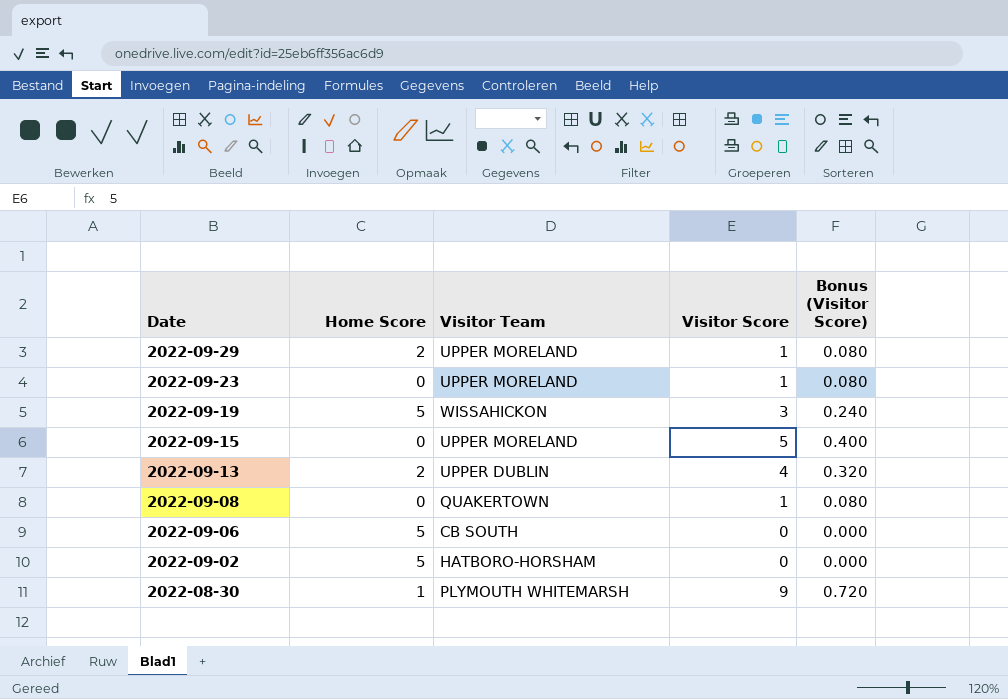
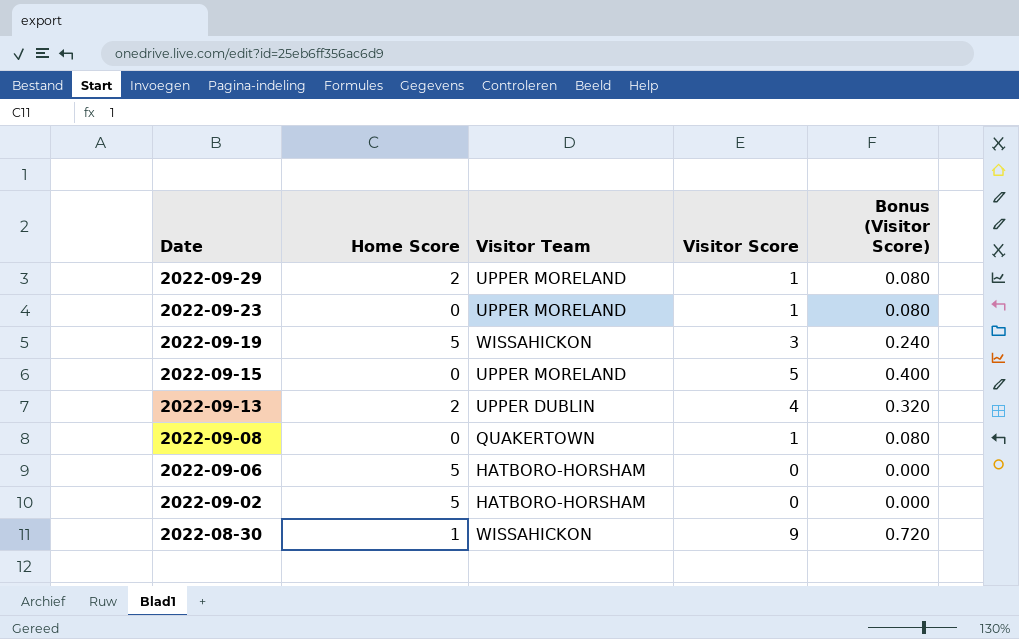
2022-09-06 | Visitor Team: CB SOUTH -> HATBORO-HORSHAM
2022-08-30 | Visitor Team: PLYMOUTH WHITEMARSH -> WISSAHICKON

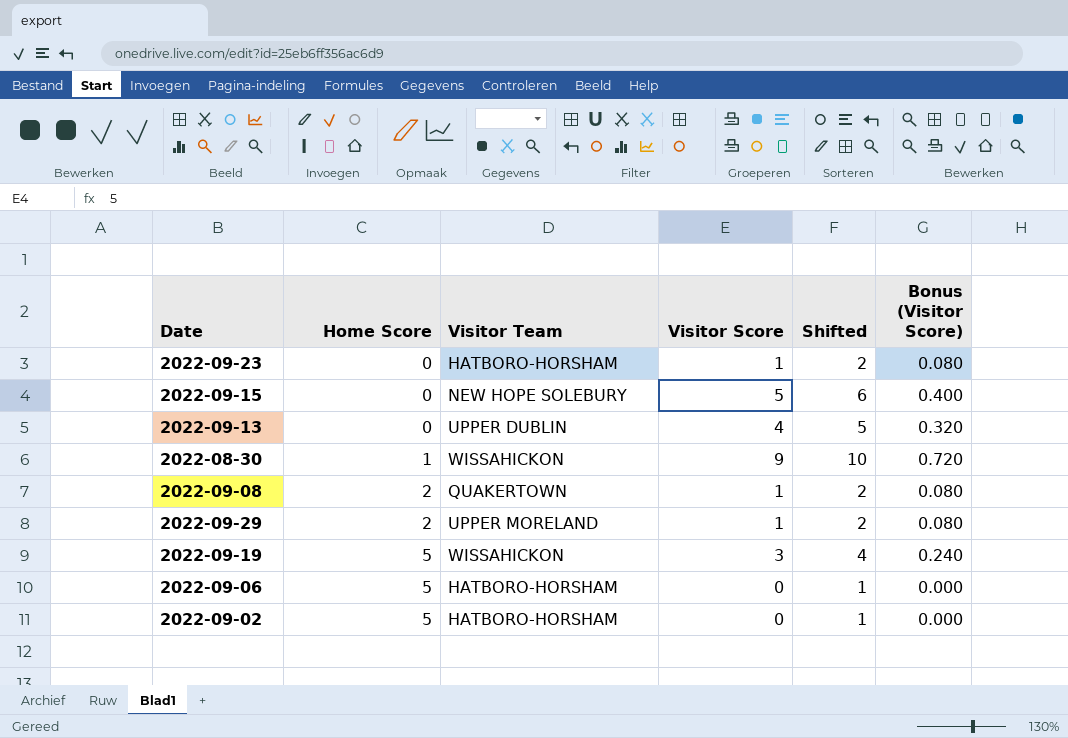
row order: Date descending -> Home Score ascending
column Shifted | formula: none -> [Visitor Score] + 1
2022-09-23 | Visitor Team: UPPER MORELAND -> HATBORO-HORSHAM
2022-09-15 | Visitor Team: UPPER MORELAND -> NEW HOPE SOLEBURY
2022-09-13 | Home Score: 2 -> 0
2022-09-08 | Home Score: 0 -> 2

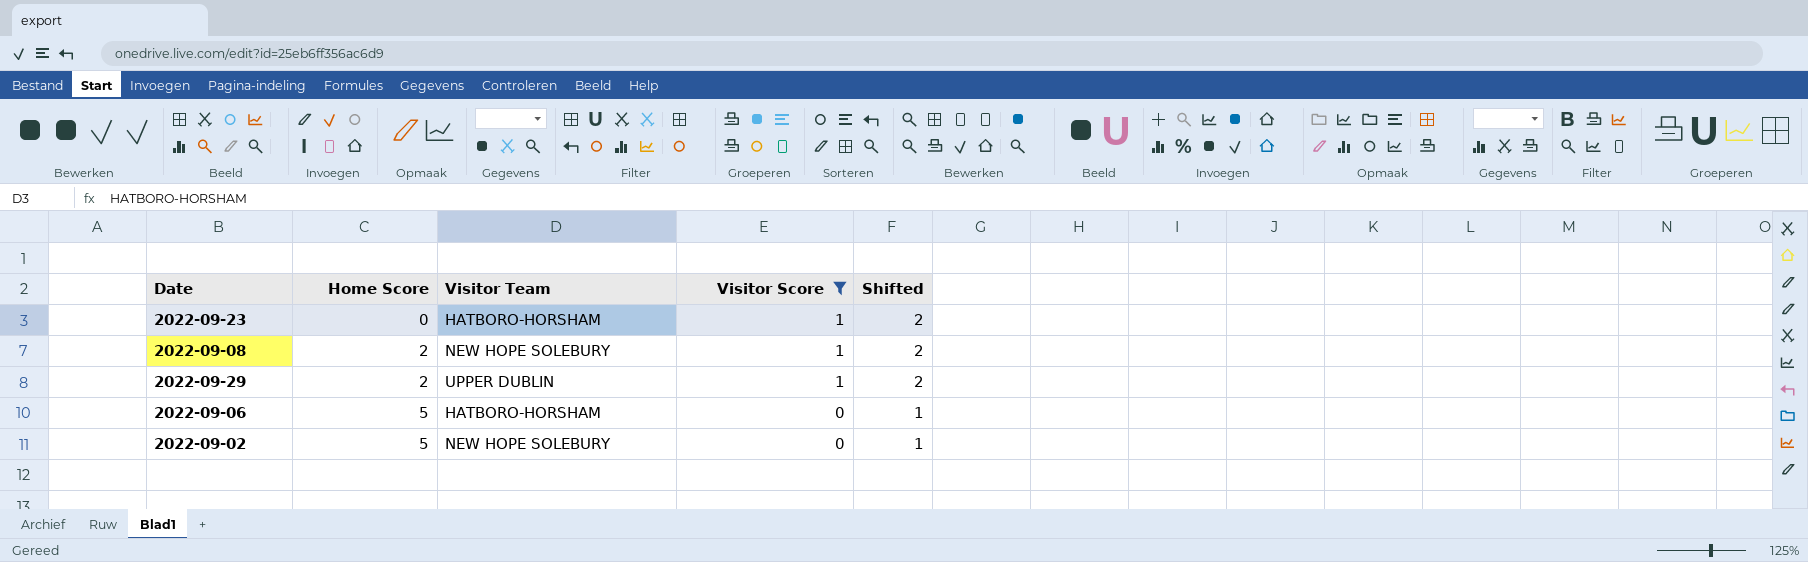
filter: none -> Visitor Score <= 1
column Bonus (Visitor Score) | formula: [Visitor Score] * 0.08 -> none
2022-09-08 | Visitor Team: QUAKERTOWN -> NEW HOPE SOLEBURY
2022-09-29 | Visitor Team: UPPER MORELAND -> UPPER DUBLIN
2022-09-02 | Visitor Team: HATBORO-HORSHAM -> NEW HOPE SOLEBURY

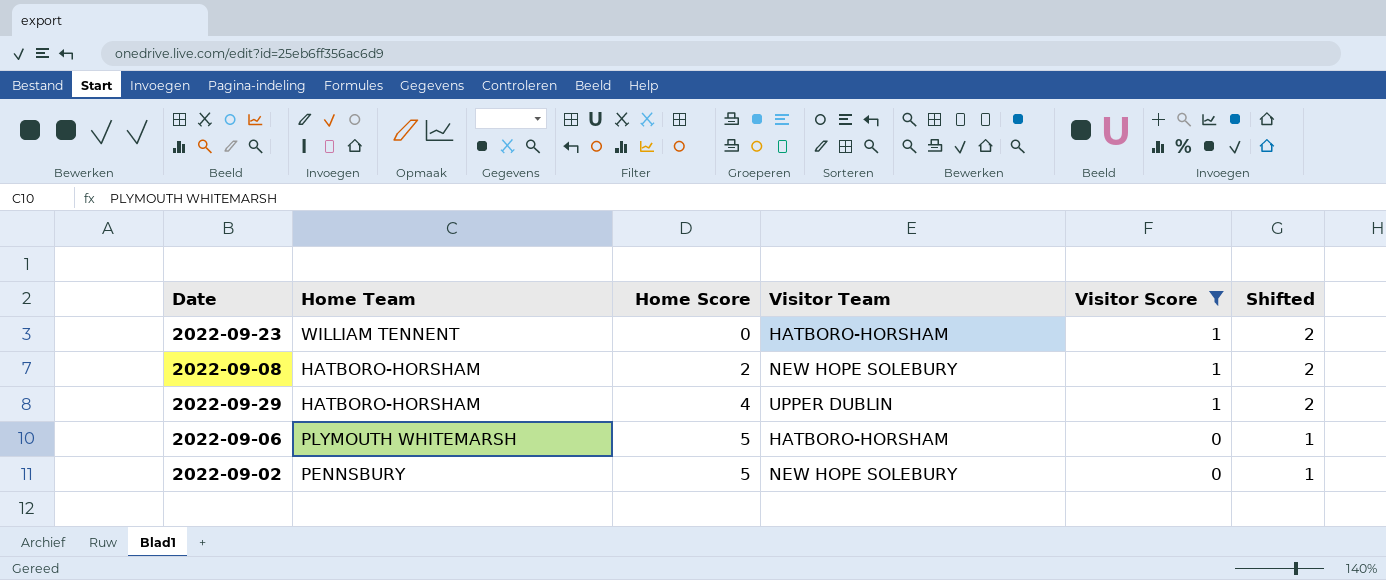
column Home Team | position: none -> 2
2022-09-29 | Home Score: 2 -> 4

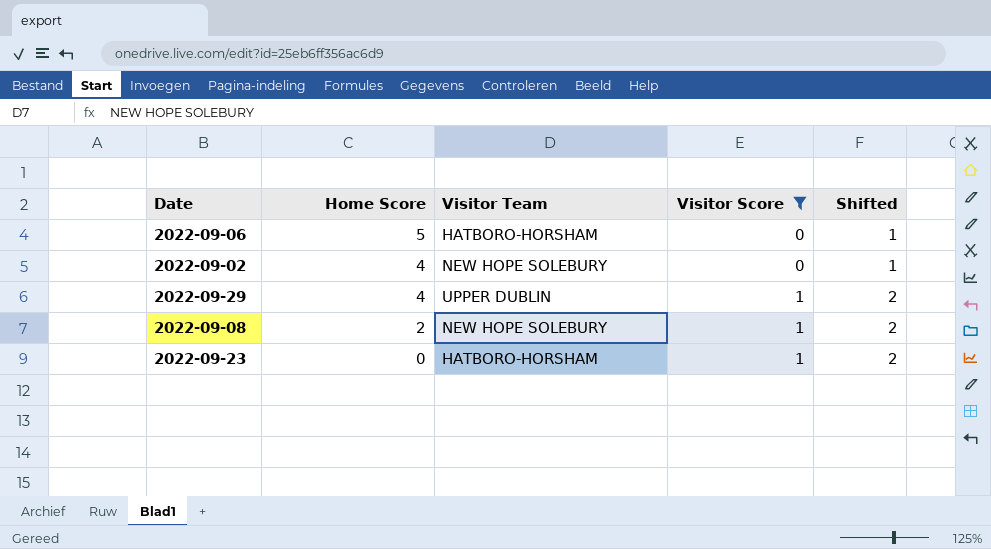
row order: Home Score ascending -> Home Score descending
column Home Team | position: 2 -> none
2022-09-02 | Home Score: 5 -> 4

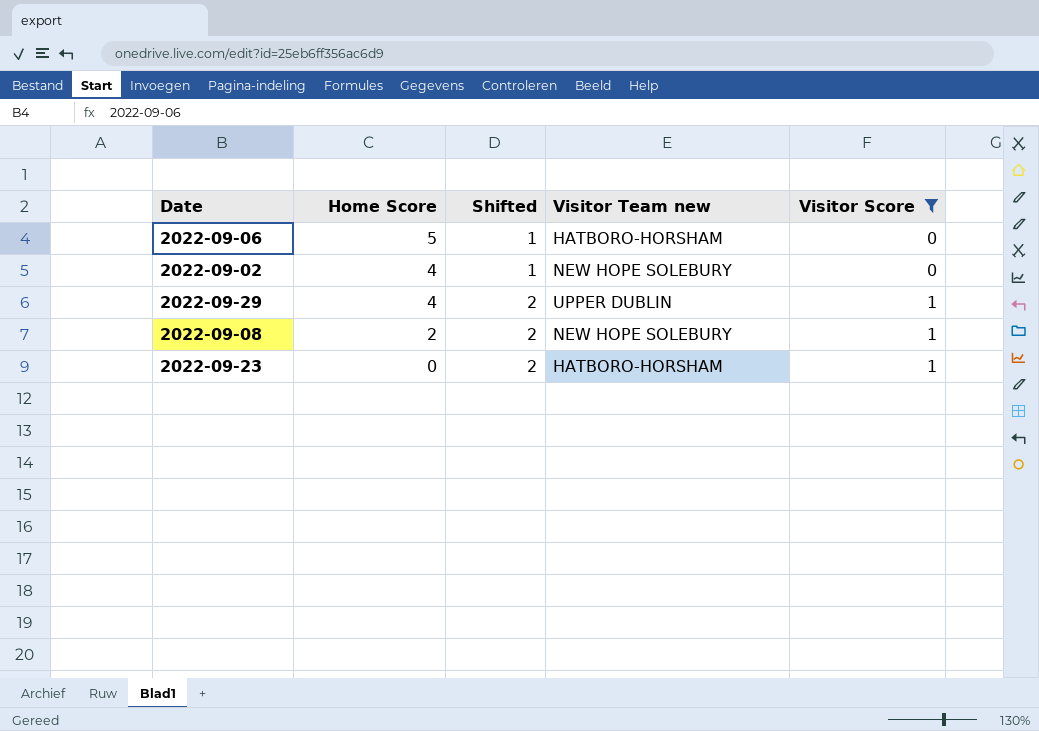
column Shifted | position: 5 -> 3
column name: Visitor Team -> Visitor Team new

